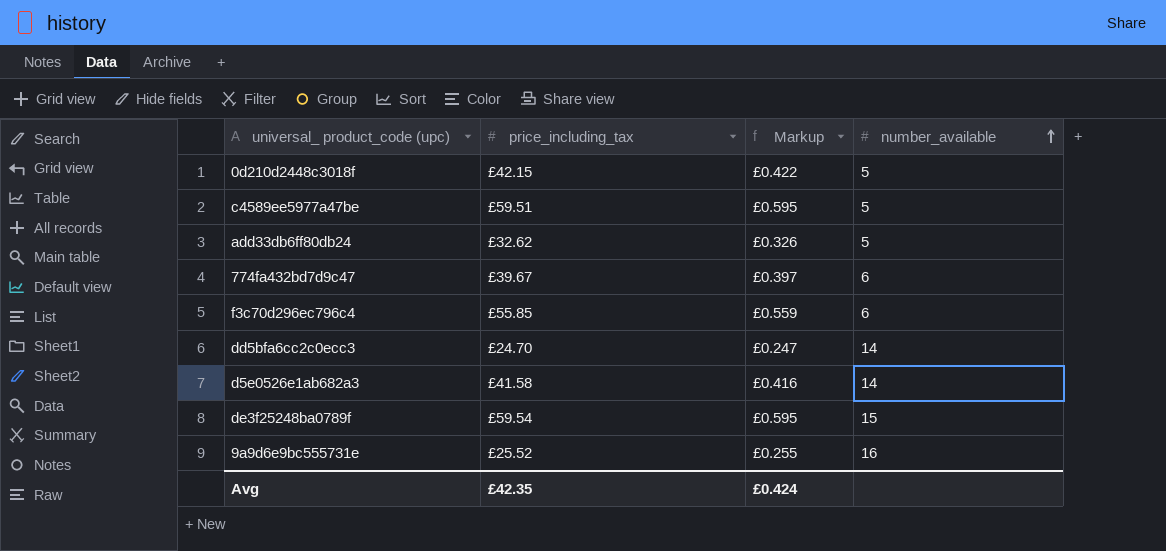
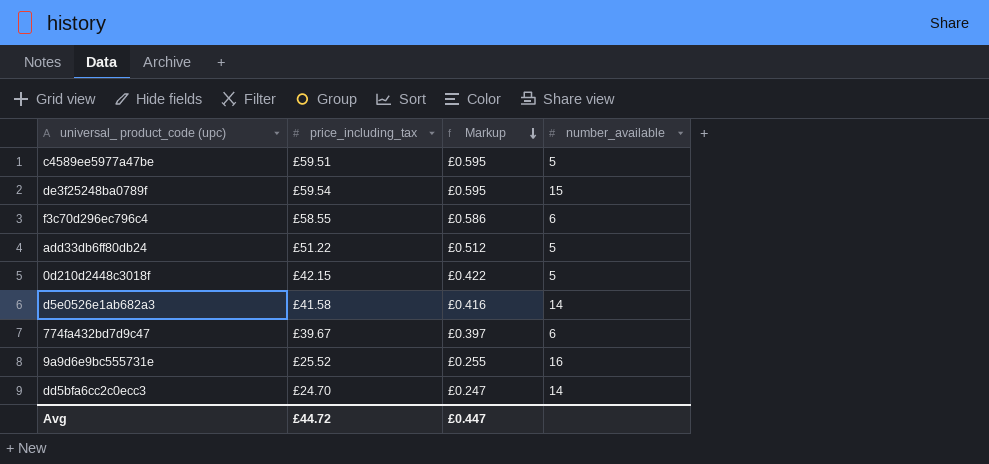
row order: number_available ascending -> Markup descending
f3c70d296ec796c4 | price_including_tax: £55.85 -> £58.55
f3c70d296ec796c4 | Markup: £0.559 -> £0.586
add33db6ff80db24 | price_including_tax: £32.62 -> £51.22
add33db6ff80db24 | Markup: £0.326 -> £0.512
Avg | price_including_tax: £42.35 -> £44.72
Avg | Markup: £0.424 -> £0.447

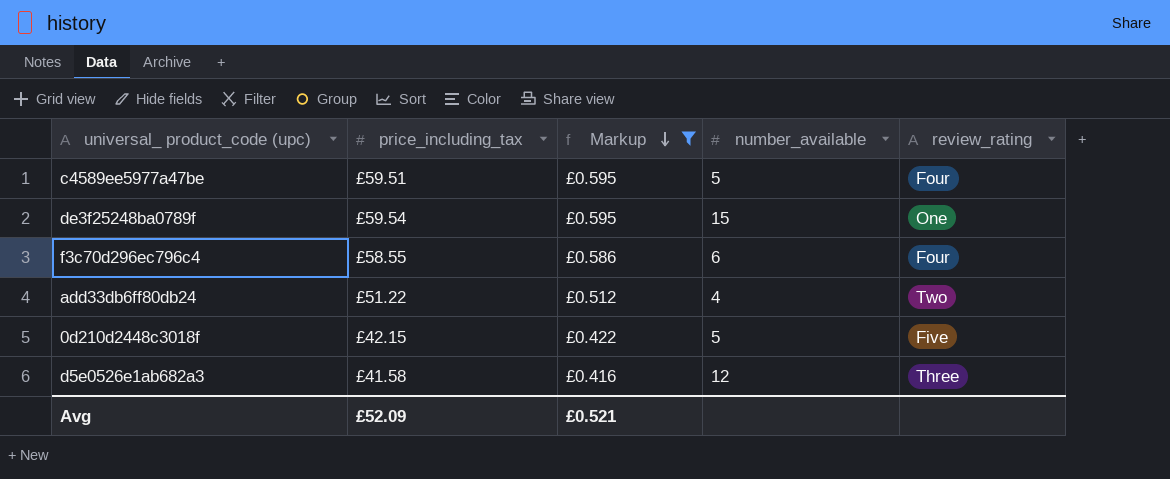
filter: none -> Markup >= £0.416
column review_rating | position: none -> 5
add33db6ff80db24 | number_available: 5 -> 4
d5e0526e1ab682a3 | number_available: 14 -> 12
Avg | price_including_tax: £44.72 -> £52.09
Avg | Markup: £0.447 -> £0.521

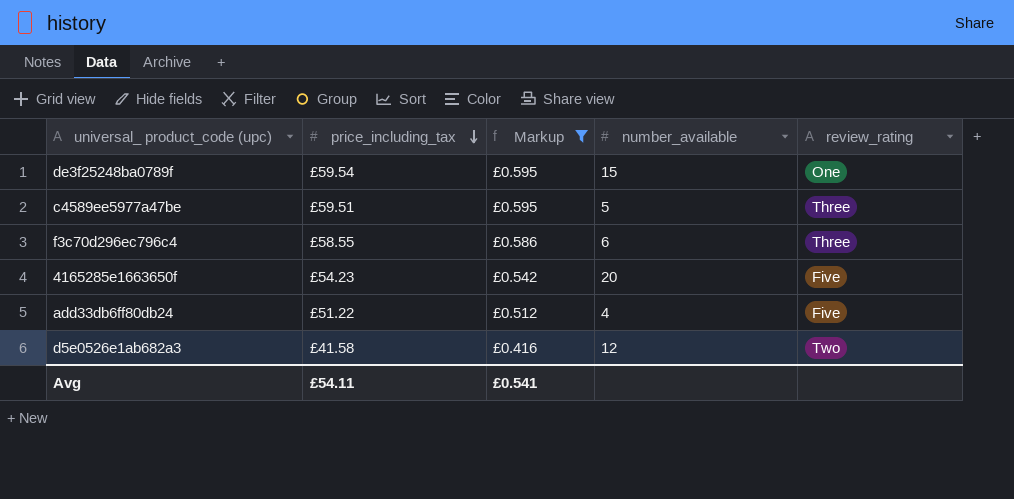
row order: Markup descending -> price_including_tax descending
row 0d210d2448c3018f: £42.15 | £0.422 | 5 | Five -> none
c4589ee5977a47be | review_rating: Four -> Three
f3c70d296ec796c4 | review_rating: Four -> Three
row 4165285e1663650f: none -> £54.23 | £0.542 | 20 | Five
add33db6ff80db24 | review_rating: Two -> Five
d5e0526e1ab682a3 | review_rating: Three -> Two
Avg | price_including_tax: £52.09 -> £54.11
Avg | Markup: £0.521 -> £0.541

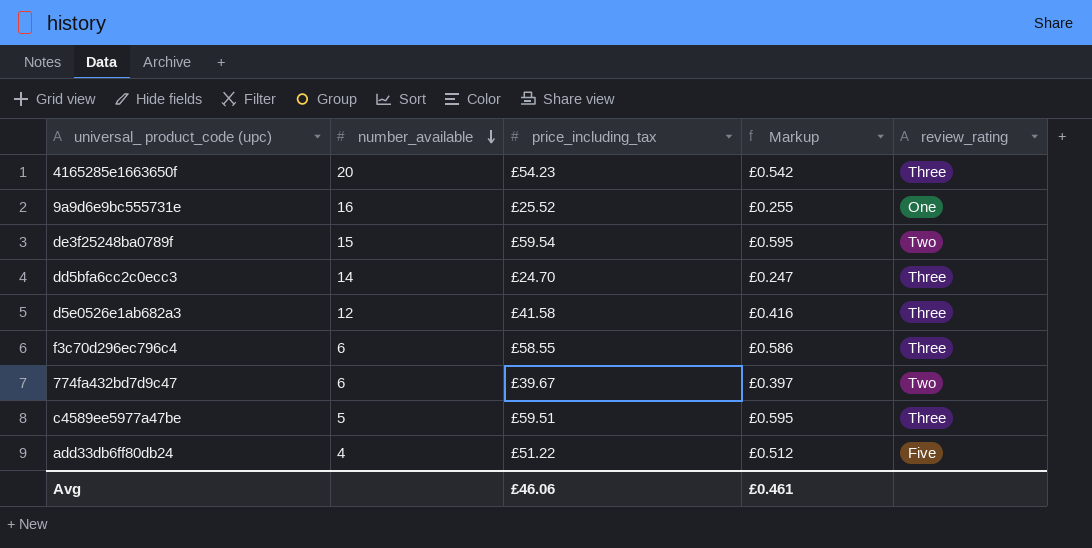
filter: Markup >= £0.416 -> none
row order: price_including_tax descending -> number_available descending
column number_available | position: 4 -> 2
4165285e1663650f | review_rating: Five -> Three
de3f25248ba0789f | review_rating: One -> Two
d5e0526e1ab682a3 | review_rating: Two -> Three
Avg | price_including_tax: £54.11 -> £46.06
Avg | Markup: £0.541 -> £0.461

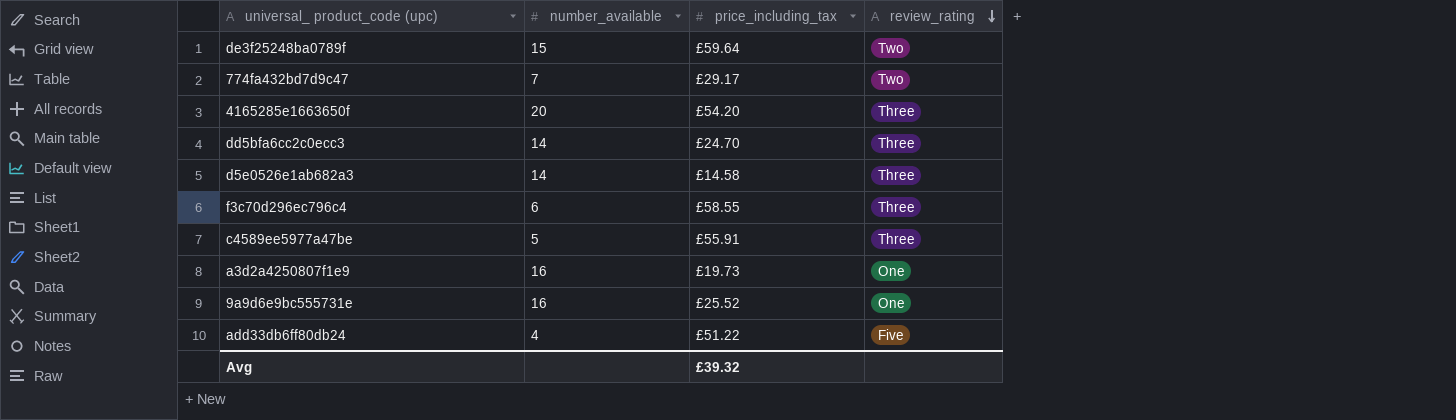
row order: number_available descending -> review_rating descending
column Markup | formula: [price_including_tax] * 0.01 -> none
de3f25248ba0789f | price_including_tax: £59.54 -> £59.64
774fa432bd7d9c47 | number_available: 6 -> 7
774fa432bd7d9c47 | price_including_tax: £39.67 -> £29.17
4165285e1663650f | price_including_tax: £54.23 -> £54.20
d5e0526e1ab682a3 | number_available: 12 -> 14
d5e0526e1ab682a3 | price_including_tax: £41.58 -> £14.58
c4589ee5977a47be | price_including_tax: £59.51 -> £55.91
row a3d2a4250807f1e9: none -> 16 | £19.73 | One
Avg | price_including_tax: £46.06 -> £39.32

